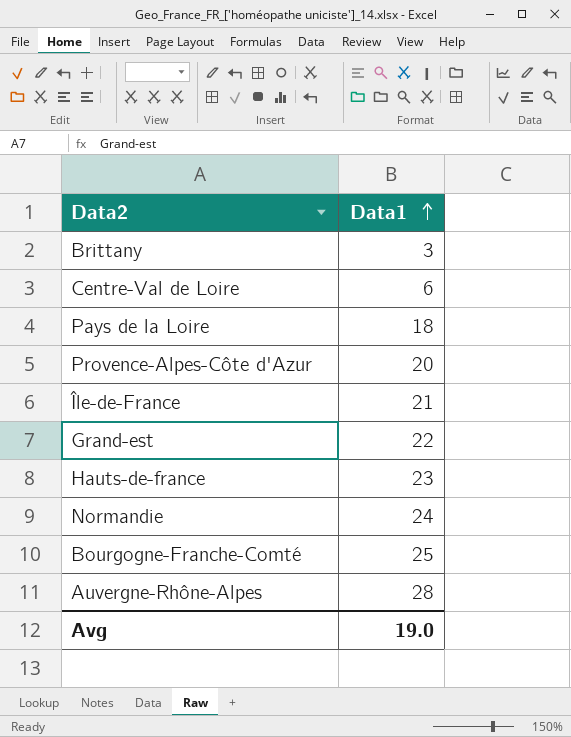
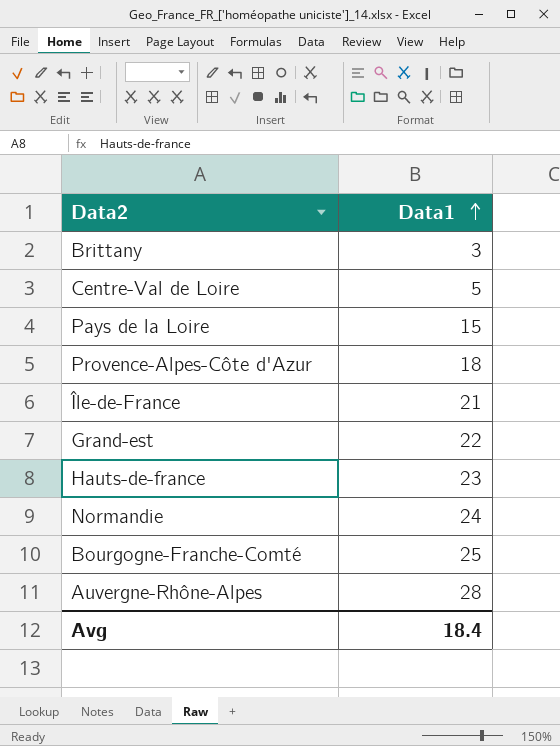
Centre-Val de Loire | Data1: 6 -> 5
Pays de la Loire | Data1: 18 -> 15
Provence-Alpes-Côte d'Azur | Data1: 20 -> 18
Avg | Data1: 19.0 -> 18.4

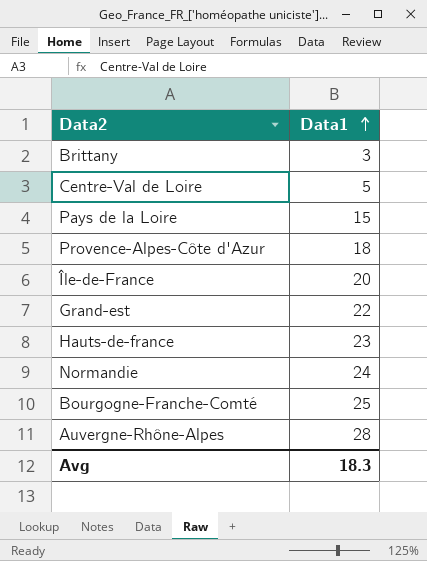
Île-de-France | Data1: 21 -> 20
Avg | Data1: 18.4 -> 18.3

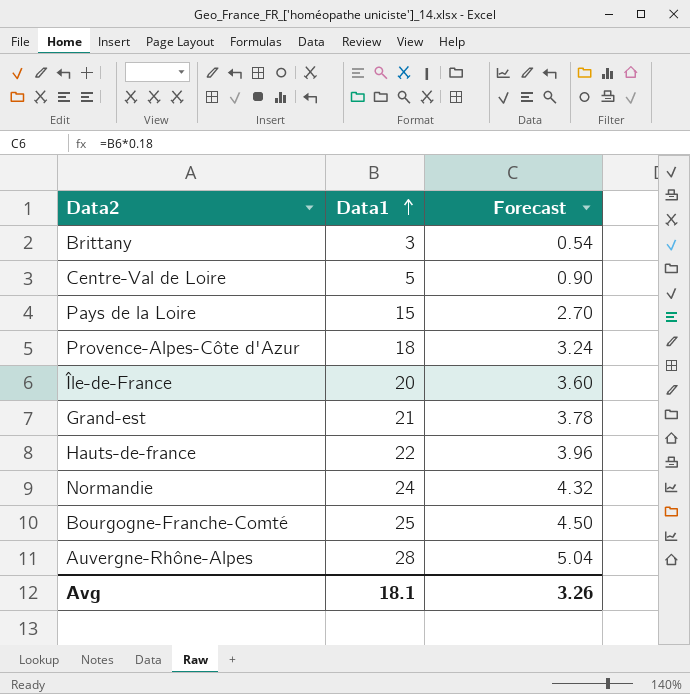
column Forecast | formula: none -> [Data1] * 0.18
Grand-est | Data1: 22 -> 21
Hauts-de-france | Data1: 23 -> 22
Avg | Data1: 18.3 -> 18.1

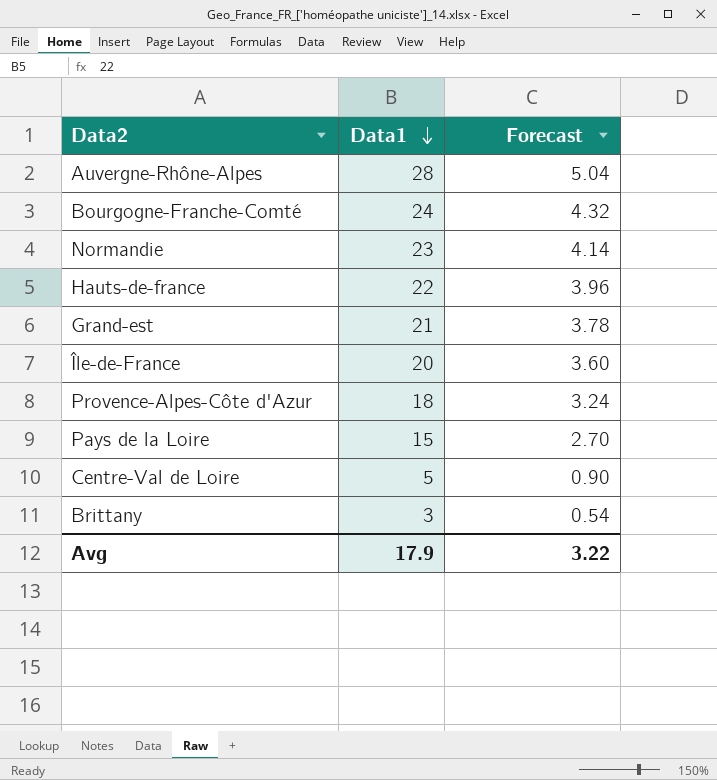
row order: Data1 ascending -> Data1 descending
Bourgogne-Franche-Comté | Data1: 25 -> 24
Bourgogne-Franche-Comté | Forecast: 4.50 -> 4.32
Normandie | Data1: 24 -> 23
Normandie | Forecast: 4.32 -> 4.14
Avg | Data1: 18.1 -> 17.9
Avg | Forecast: 3.26 -> 3.22

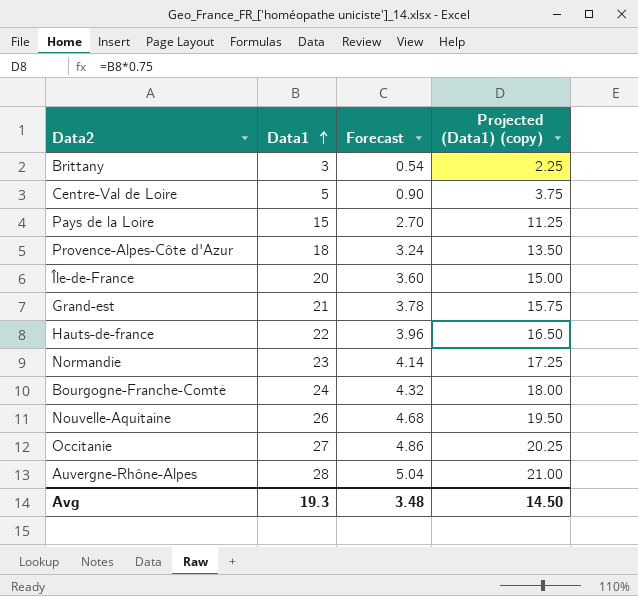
row order: Data1 descending -> Data1 ascending
column Projected (Data1) (copy) | formula: none -> [Data1] * 0.75
row Nouvelle-Aquitaine: none -> 26 | 4.68 | 19.50
row Occitanie: none -> 27 | 4.86 | 20.25
Avg | Data1: 17.9 -> 19.3
Avg | Forecast: 3.22 -> 3.48

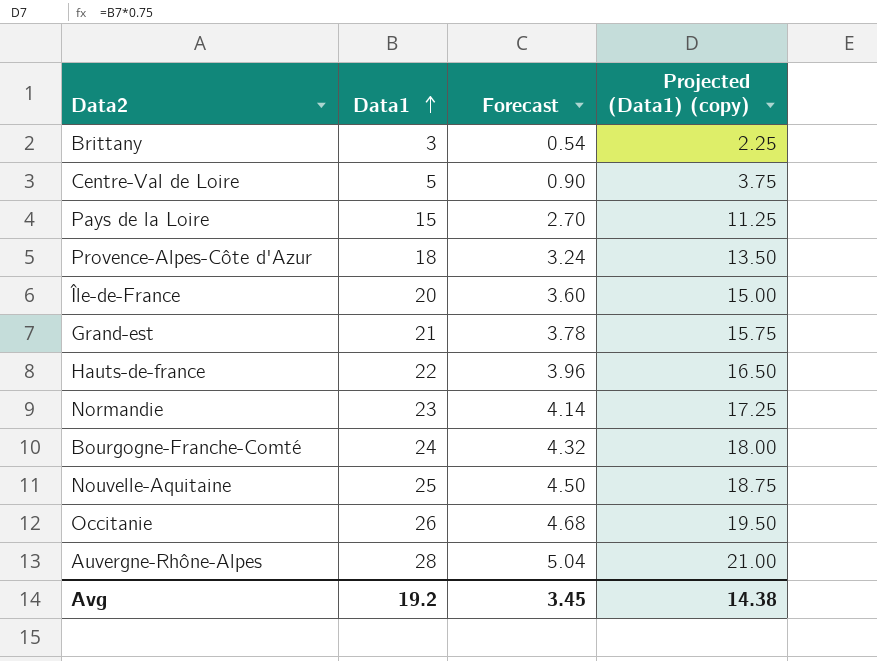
Nouvelle-Aquitaine | Data1: 26 -> 25
Nouvelle-Aquitaine | Forecast: 4.68 -> 4.50
Nouvelle-Aquitaine | Projected (Data1) (copy): 19.50 -> 18.75
Occitanie | Data1: 27 -> 26
Occitanie | Forecast: 4.86 -> 4.68
Occitanie | Projected (Data1) (copy): 20.25 -> 19.50
Avg | Data1: 19.3 -> 19.2
Avg | Forecast: 3.48 -> 3.45
Avg | Projected (Data1) (copy): 14.50 -> 14.38

